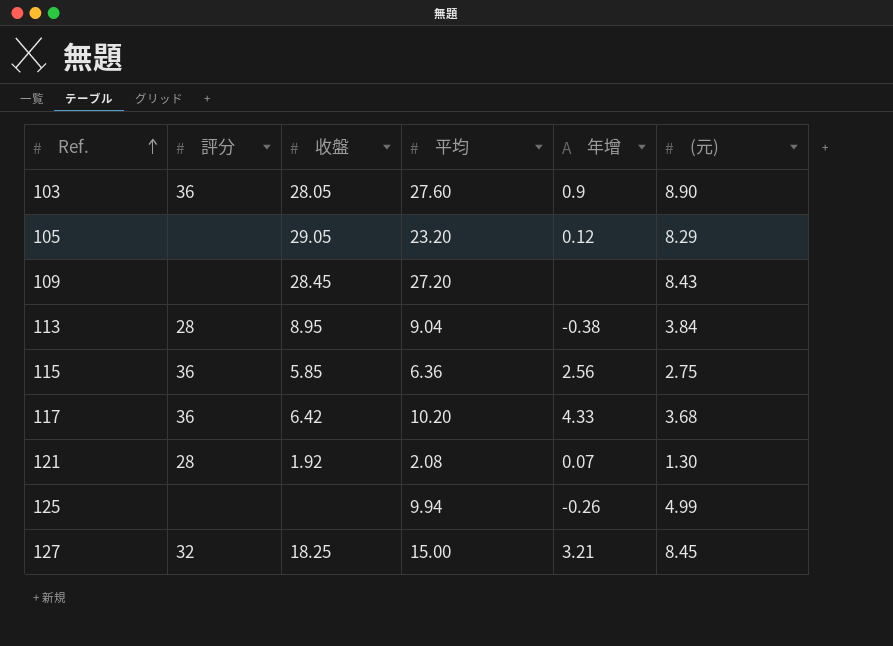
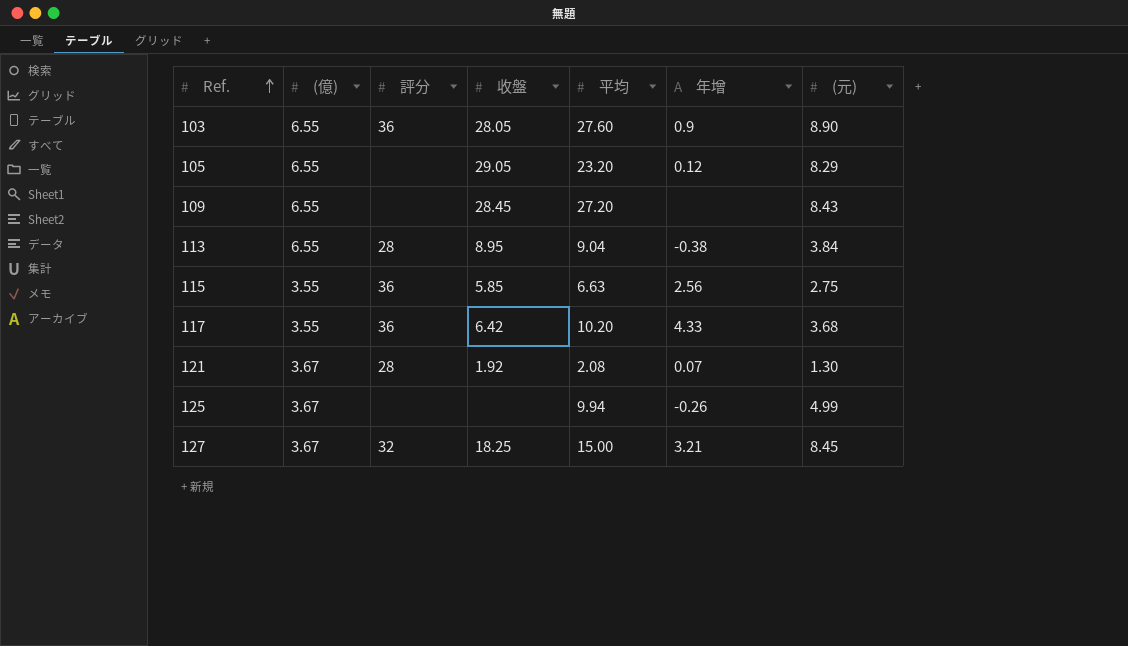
column (億) | position: none -> 2
115 | 平均: 6.36 -> 6.63

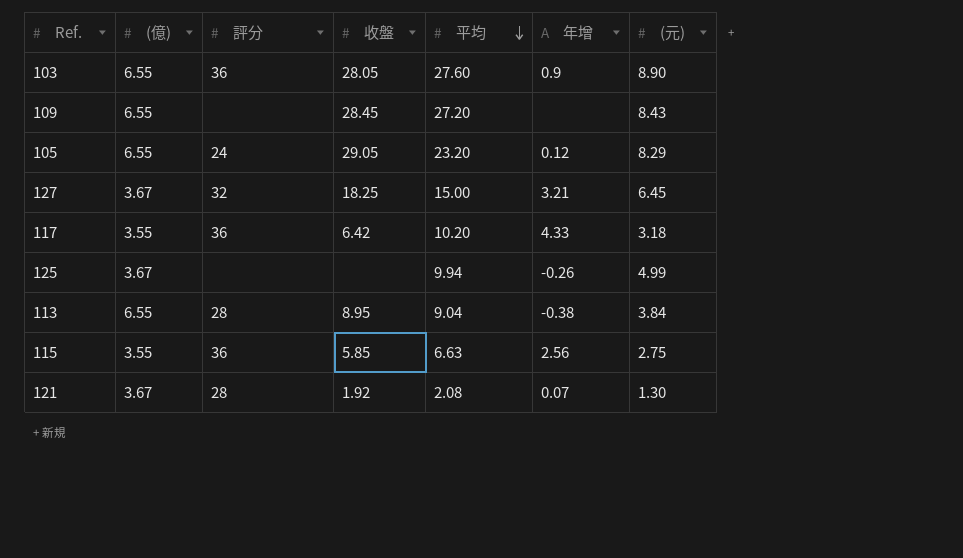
row order: Ref. ascending -> 平均 descending
105 | 評分: none -> 24
127 | (元): 8.45 -> 6.45
117 | (元): 3.68 -> 3.18

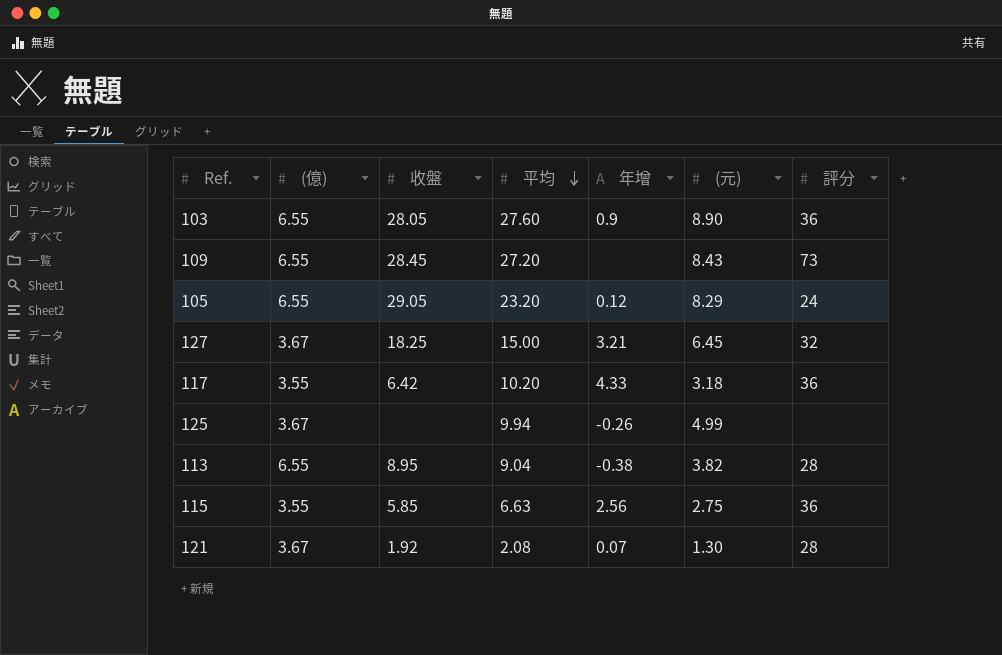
column 評分 | position: 3 -> 7
109 | 評分: none -> 73
113 | (元): 3.84 -> 3.82

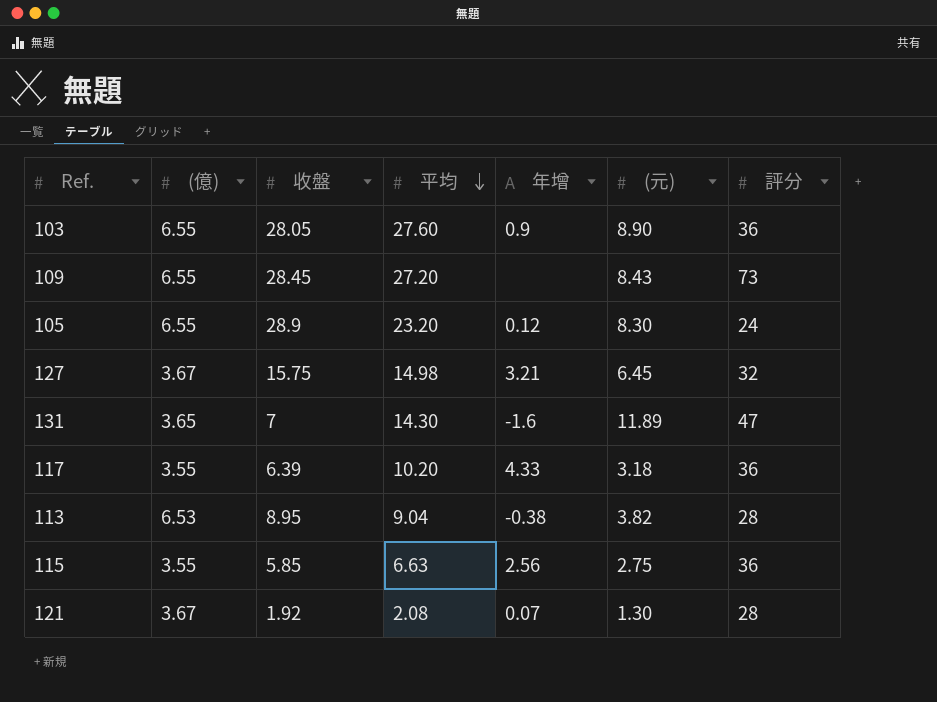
row 125: 3.67 | none | 9.94 | -0.26 | 4.99 | none -> none
105 | 收盤: 29.05 -> 28.9
105 | (元): 8.29 -> 8.30
127 | 收盤: 18.25 -> 15.75
127 | 平均: 15.00 -> 14.98
row 131: none -> 3.65 | 7 | 14.30 | -1.6 | 11.89 | 47
117 | 收盤: 6.42 -> 6.39
113 | (億): 6.55 -> 6.53

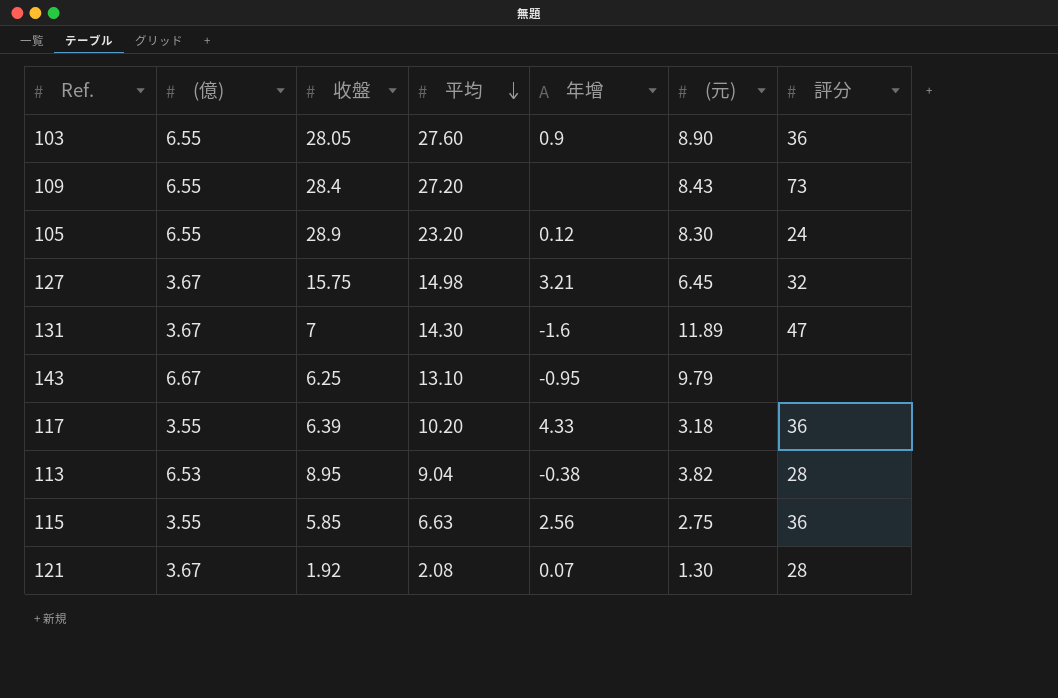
109 | 收盤: 28.45 -> 28.4
131 | (億): 3.65 -> 3.67
row 143: none -> 6.67 | 6.25 | 13.10 | -0.95 | 9.79 | none

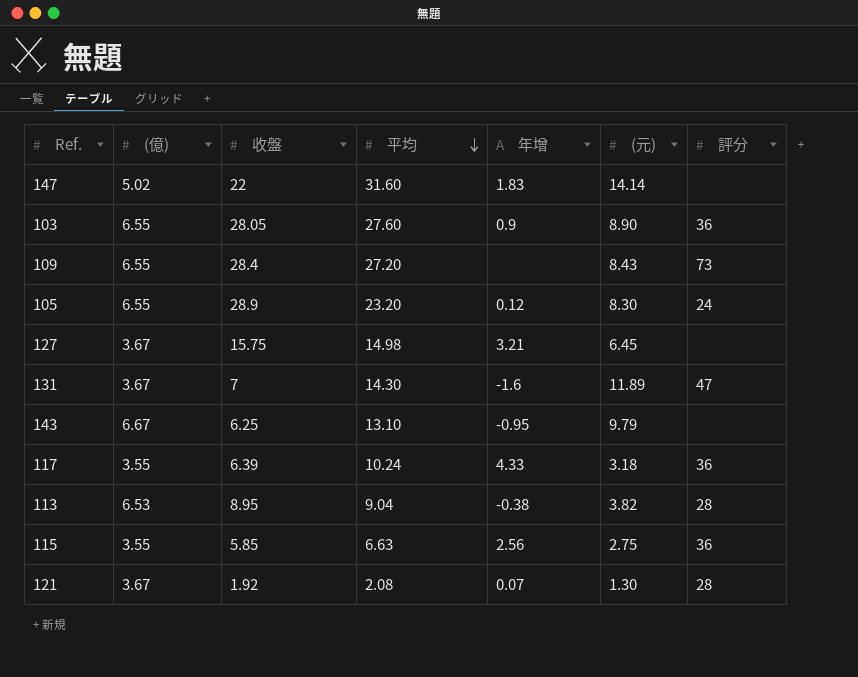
row 147: none -> 5.02 | 22 | 31.60 | 1.83 | 14.14 | none
127 | 評分: 32 -> none
117 | 平均: 10.20 -> 10.24

